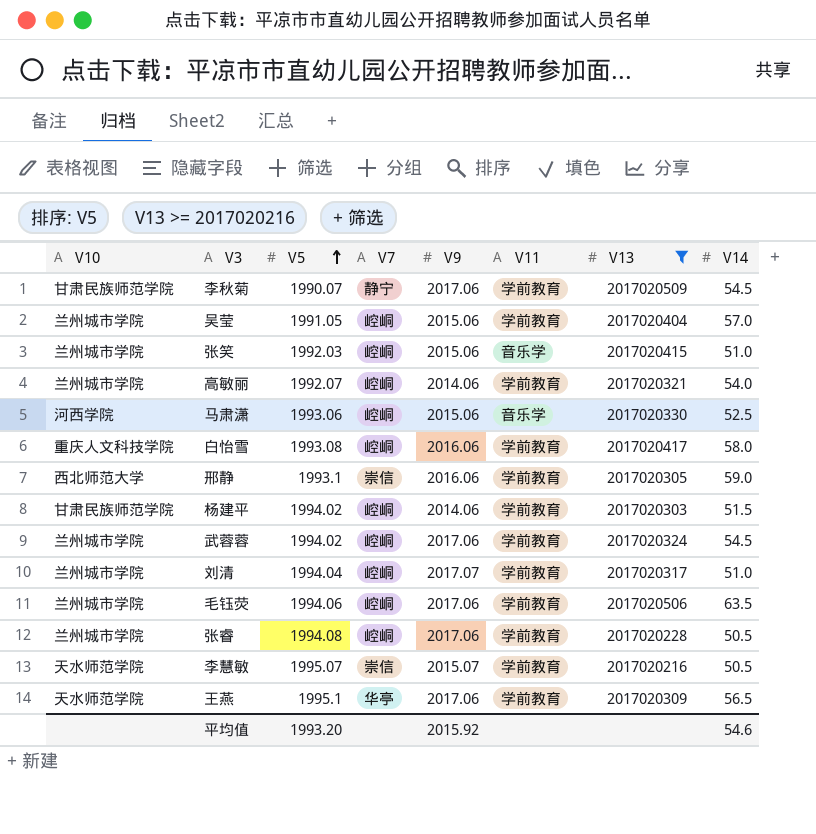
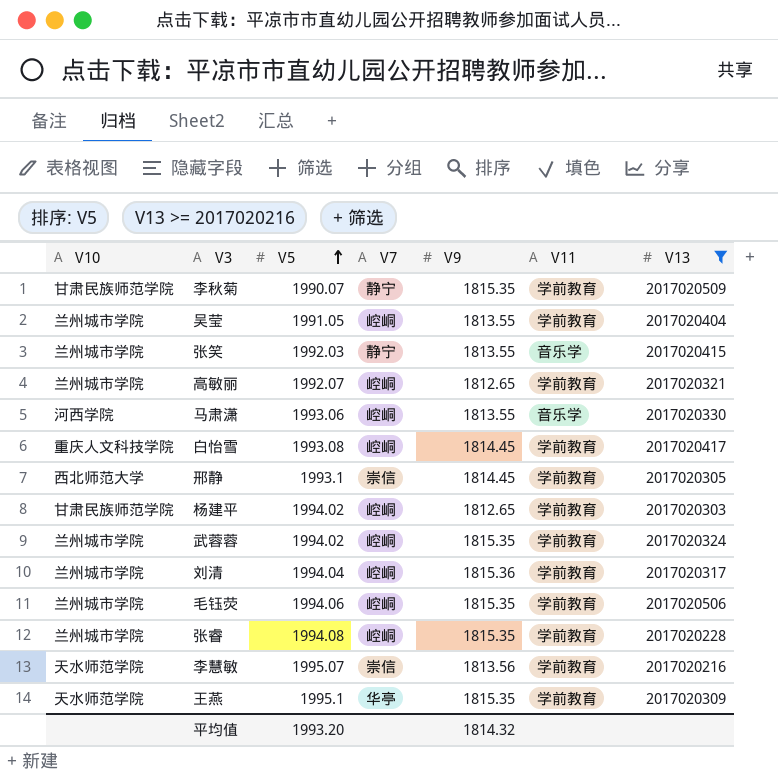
column V14 | position: 8 -> none
李秋菊 | V9: 2017.06 -> 1815.35
吴莹 | V9: 2015.06 -> 1813.55
张笑 | V7: 崆峒 -> 静宁
张笑 | V9: 2015.06 -> 1813.55
高敏丽 | V9: 2014.06 -> 1812.65
马肃潇 | V9: 2015.06 -> 1813.55
白怡雪 | V9: 2016.06 -> 1814.45
邢静 | V9: 2016.06 -> 1814.45
杨建平 | V9: 2014.06 -> 1812.65
武蓉蓉 | V9: 2017.06 -> 1815.35
刘清 | V9: 2017.07 -> 1815.36
毛钰荧 | V9: 2017.06 -> 1815.35
张睿 | V9: 2017.06 -> 1815.35
李慧敏 | V9: 2015.07 -> 1813.56
王燕 | V9: 2017.06 -> 1815.35
平均值 | V9: 2015.92 -> 1814.32

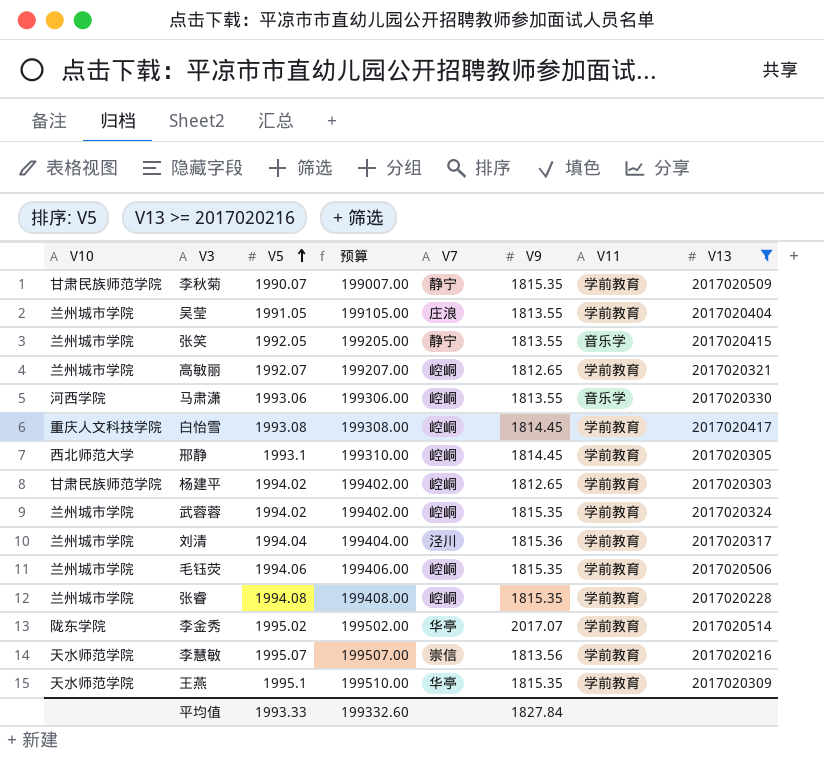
column 预算 | formula: none -> [V5] * 100
吴莹 | V7: 崆峒 -> 庄浪
张笑 | V5: 1992.03 -> 1992.05
邢静 | V7: 崇信 -> 崆峒
刘清 | V7: 崆峒 -> 泾川
row 李金秀: none -> 陇东学院 | 1995.02 | 199502.00 | 华亭 | 2017.07 | 学前教育 | 2017020514
平均值 | V5: 1993.20 -> 1993.33
平均值 | V9: 1814.32 -> 1827.84

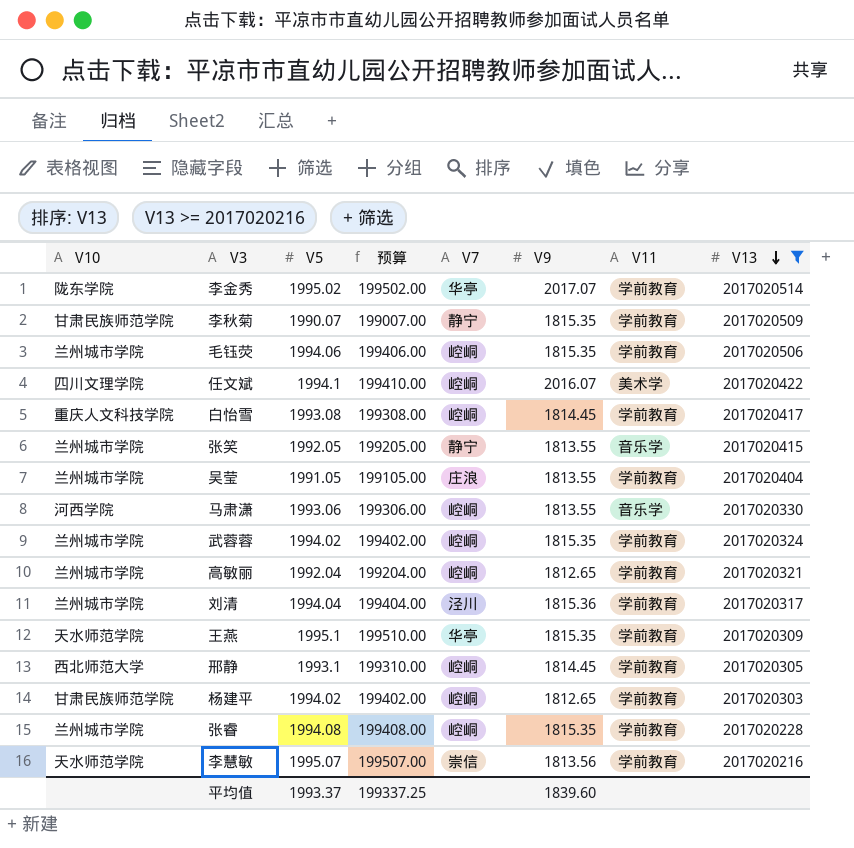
row order: V5 ascending -> V13 descending
row 任文斌: none -> 四川文理学院 | 1994.1 | 199410.00 | 崆峒 | 2016.07 | 美术学 | 2017020422
高敏丽 | V5: 1992.07 -> 1992.04
高敏丽 | 预算: 199207.00 -> 199204.00
平均值 | V5: 1993.33 -> 1993.37
平均值 | 预算: 199332.60 -> 199337.25
平均值 | V9: 1827.84 -> 1839.60

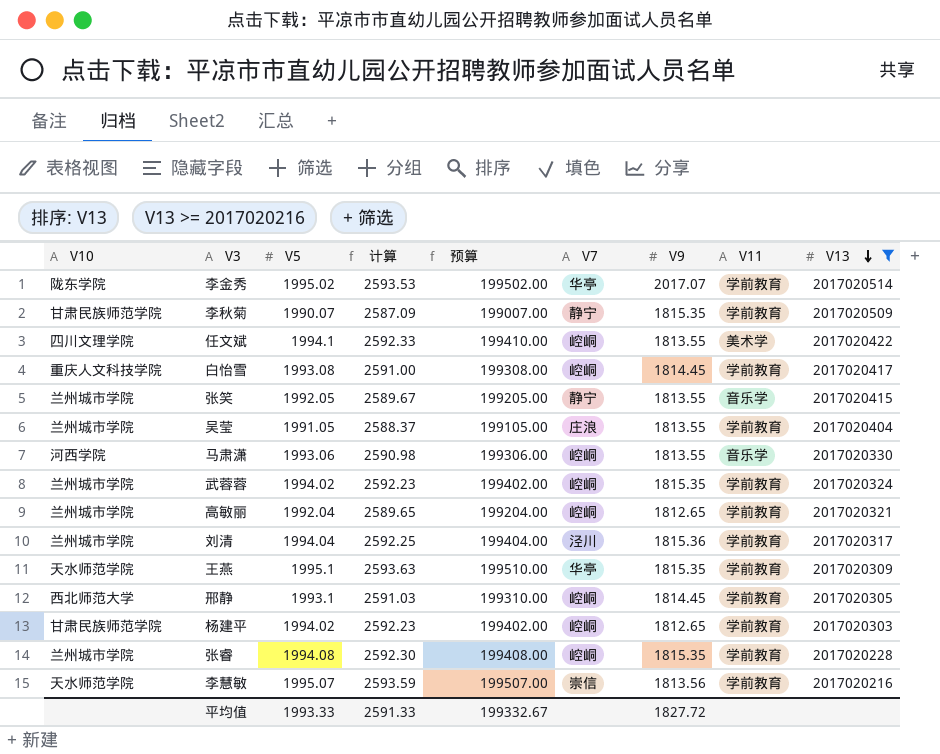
column 计算 | formula: none -> [V5] * 1.3
row 毛钰荧: 兰州城市学院 | 1994.06 | 199406.00 | 崆峒 | 1815.35 | 学前教育 | 2017020506 -> none
任文斌 | V9: 2016.07 -> 1813.55
平均值 | V5: 1993.37 -> 1993.33
平均值 | 预算: 199337.25 -> 199332.67
平均值 | V9: 1839.60 -> 1827.72

